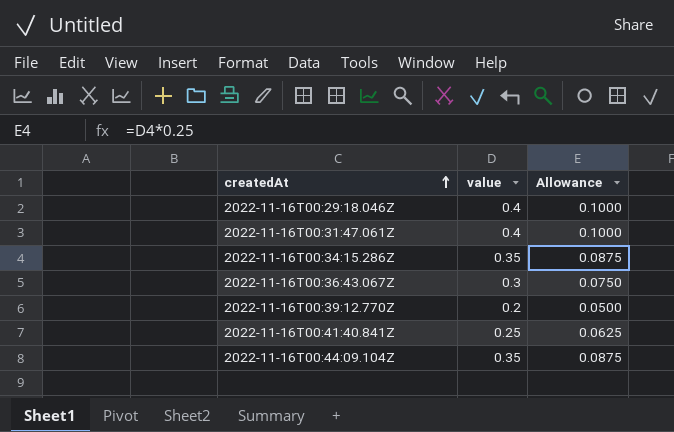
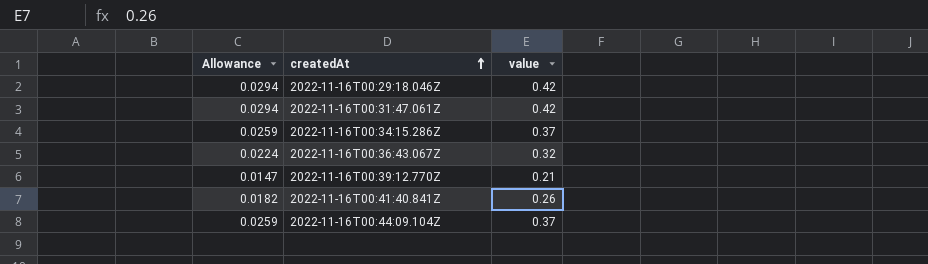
column Allowance | formula: [value] * 0.25 -> [value] * 0.07
column Allowance | position: 3 -> 1
2022-11-16T00:29:18.046Z | value: 0.4 -> 0.42
2022-11-16T00:31:47.061Z | value: 0.4 -> 0.42
2022-11-16T00:34:15.286Z | value: 0.35 -> 0.37
2022-11-16T00:36:43.067Z | value: 0.3 -> 0.32
2022-11-16T00:39:12.770Z | value: 0.2 -> 0.21
2022-11-16T00:41:40.841Z | value: 0.25 -> 0.26
2022-11-16T00:44:09.104Z | value: 0.35 -> 0.37

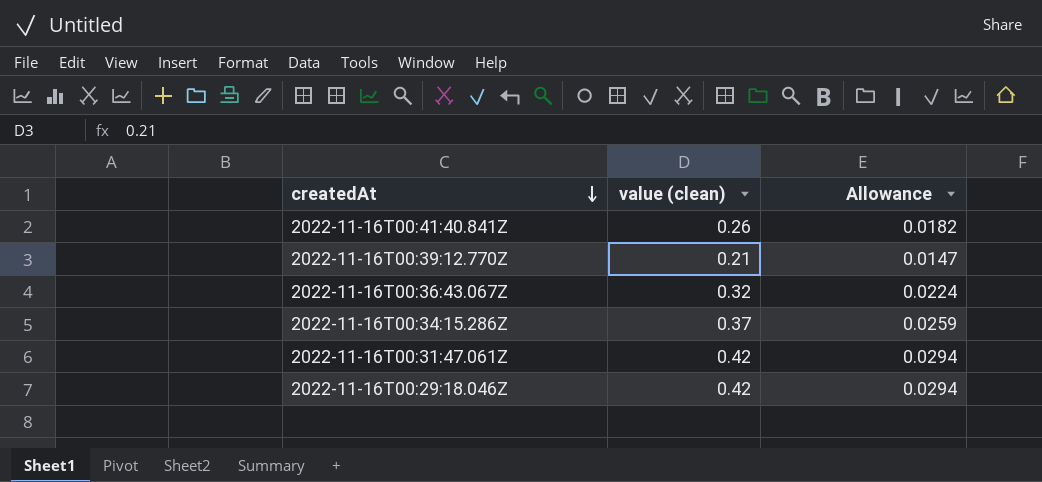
row order: createdAt ascending -> createdAt descending
column name: value -> value (clean)
column Allowance | position: 1 -> 3
row 2022-11-16T00:44:09.104Z: 0.0259 | 0.37 -> none

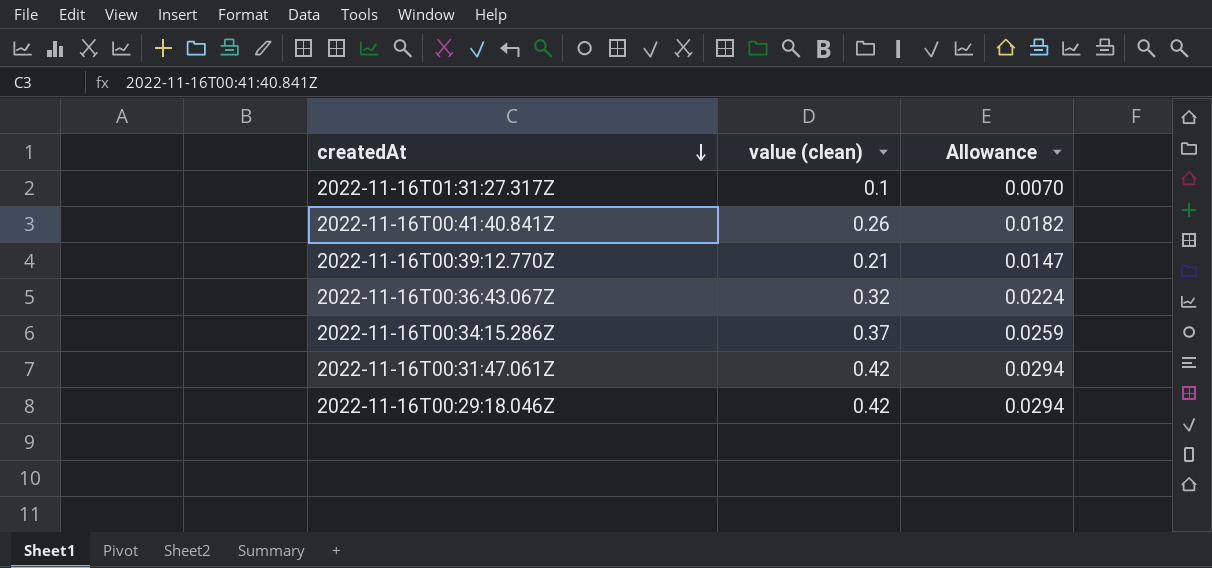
row 2022-11-16T01:31:27.317Z: none -> 0.1 | 0.0070

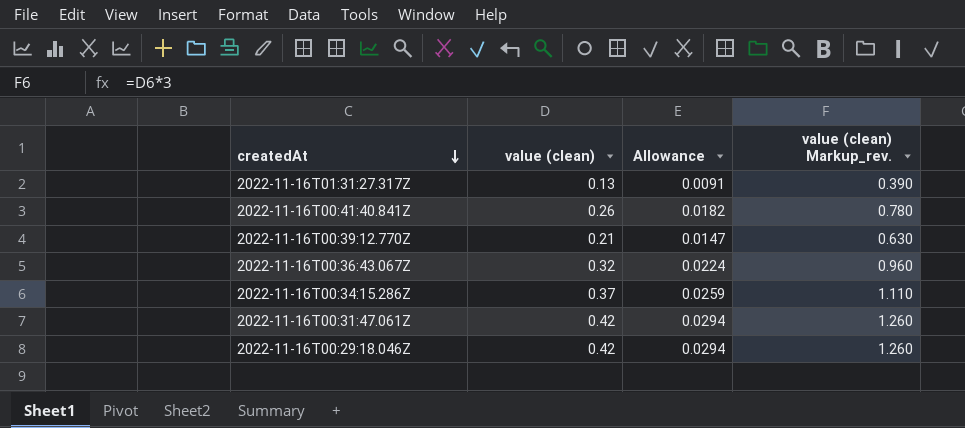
column value (clean) Markup_rev. | formula: none -> [value (clean)] * 3
2022-11-16T01:31:27.317Z | value (clean): 0.1 -> 0.13
2022-11-16T01:31:27.317Z | Allowance: 0.0070 -> 0.0091

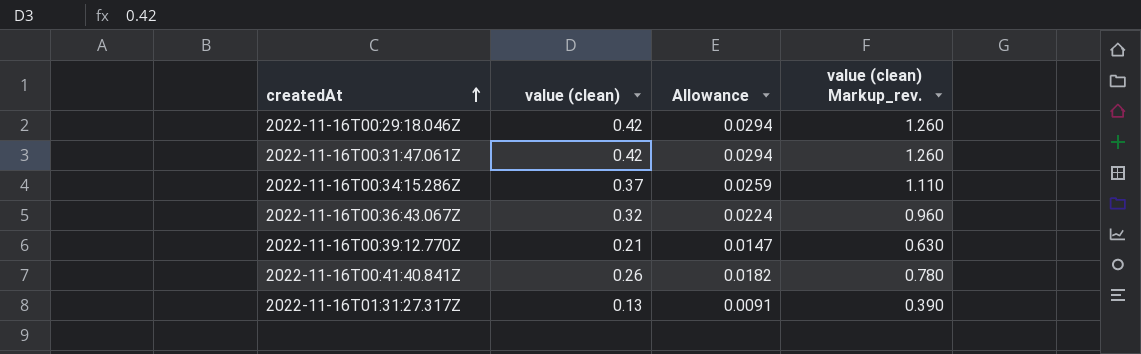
row order: createdAt descending -> createdAt ascending

